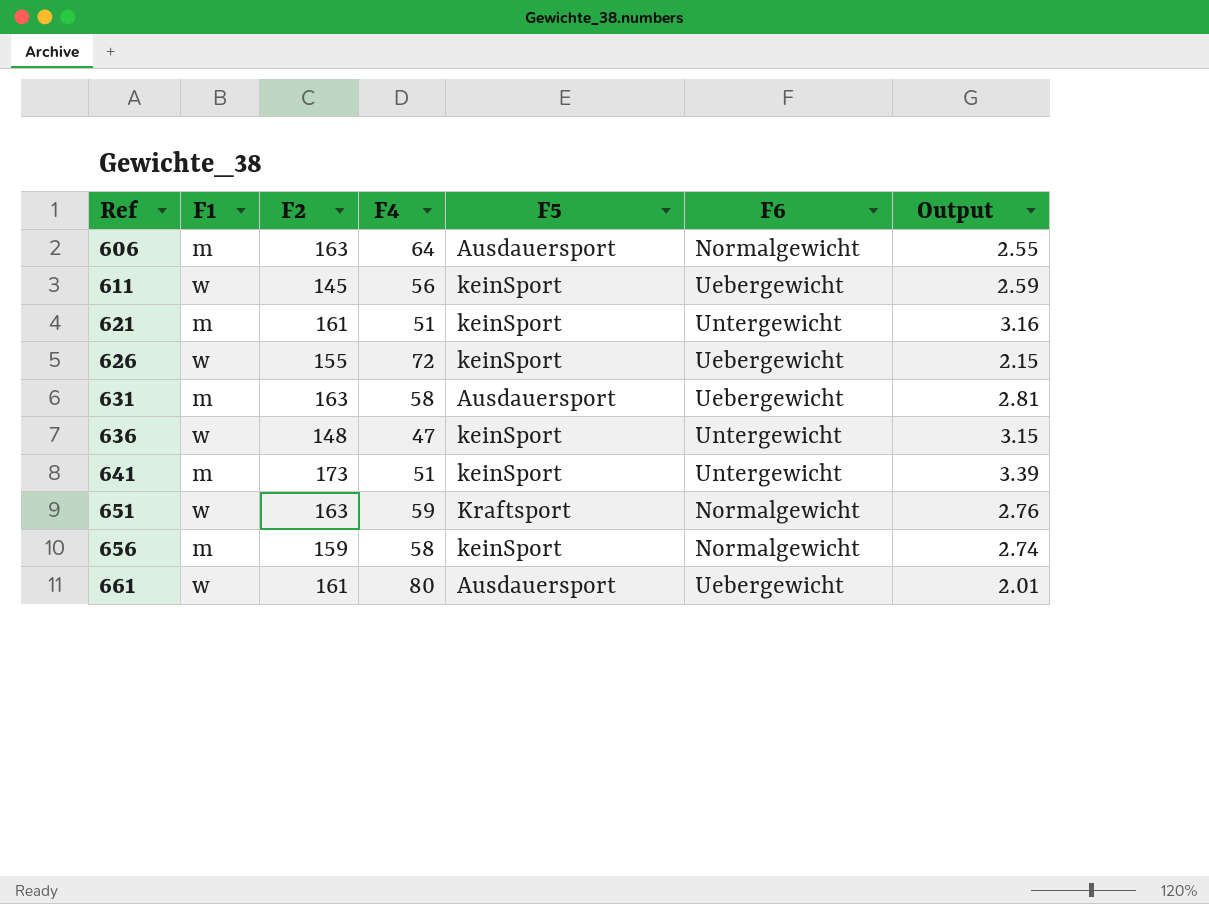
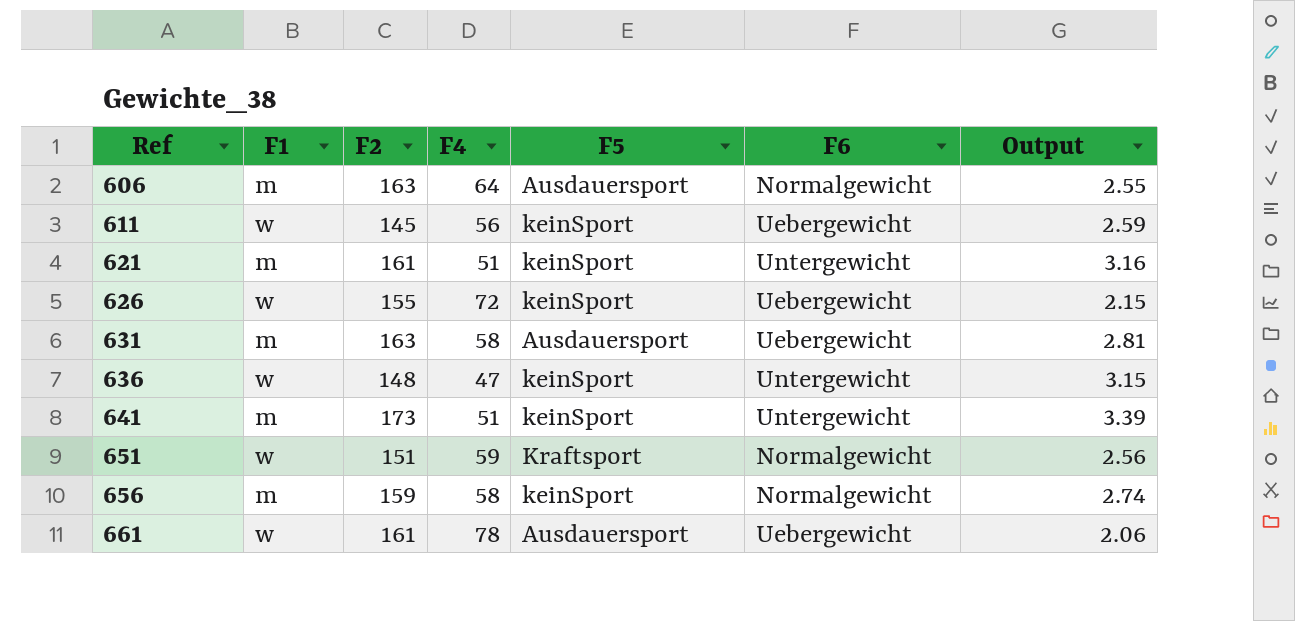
651 | F2: 163 -> 151
651 | Output: 2.76 -> 2.56
661 | F4: 80 -> 78
661 | Output: 2.01 -> 2.06

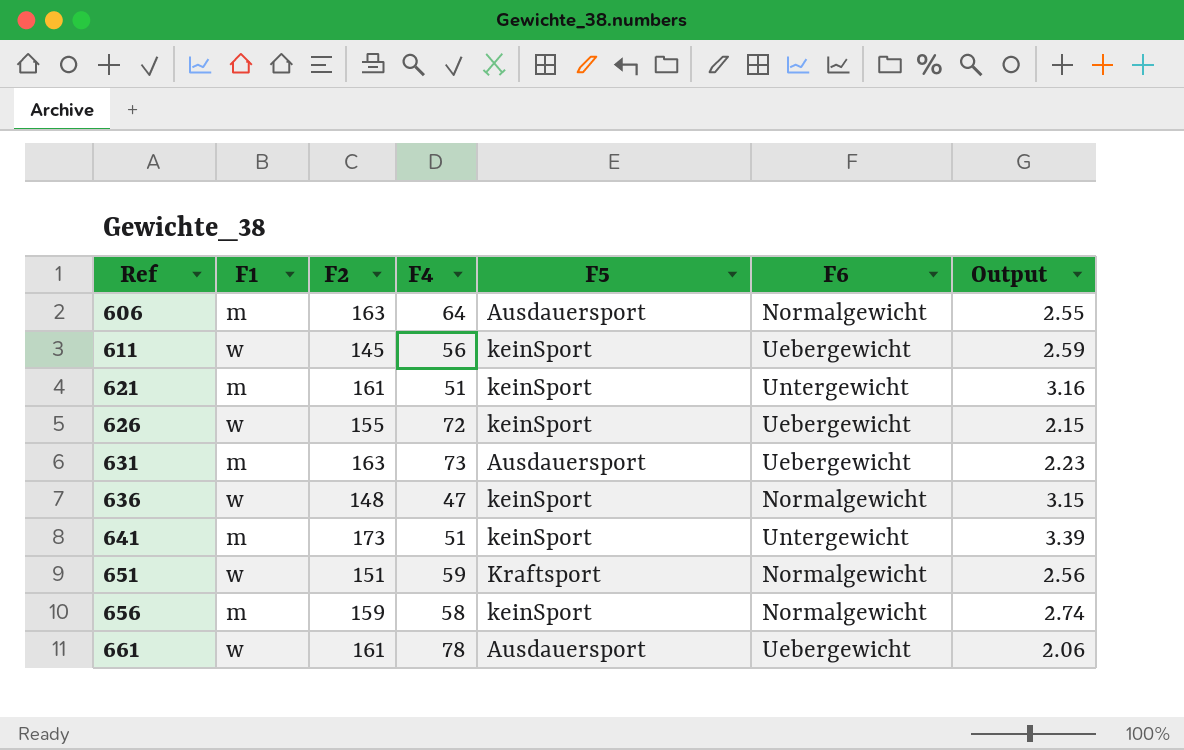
631 | F4: 58 -> 73
631 | Output: 2.81 -> 2.23
636 | F6: Untergewicht -> Normalgewicht

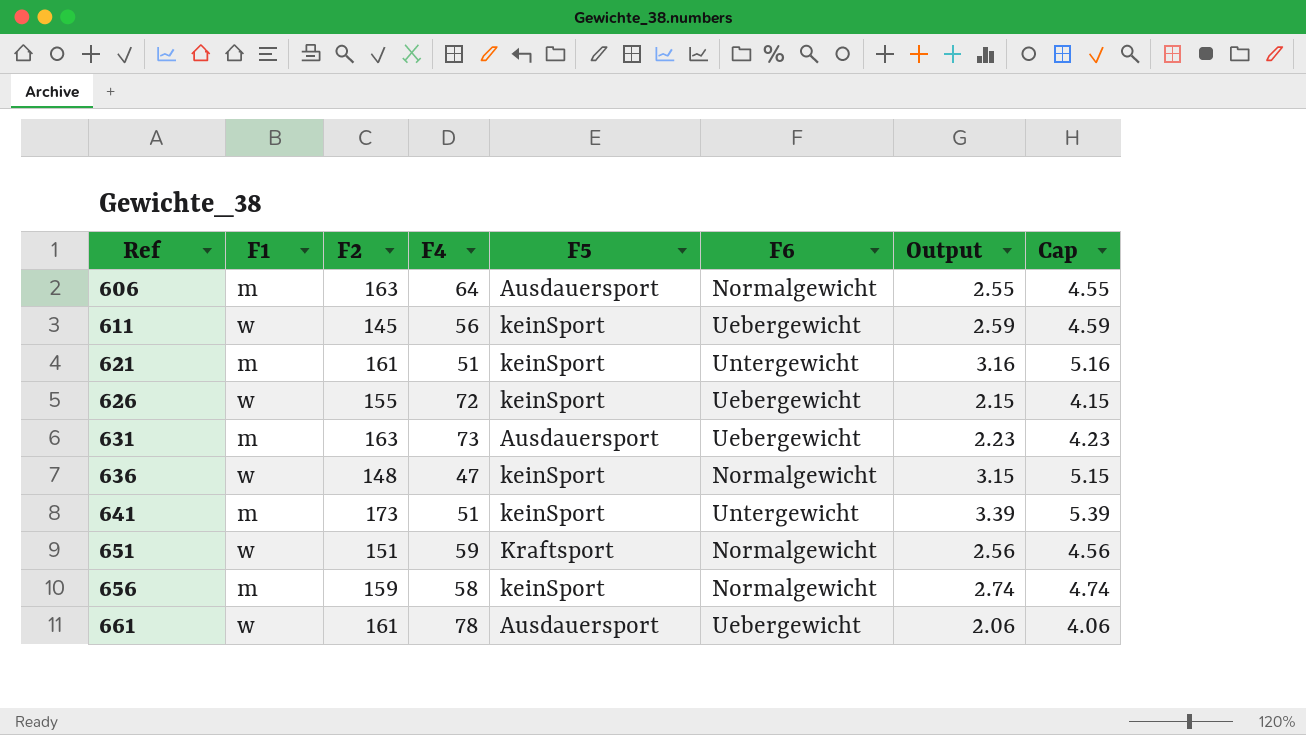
column Cap | formula: none -> [Output] + 2

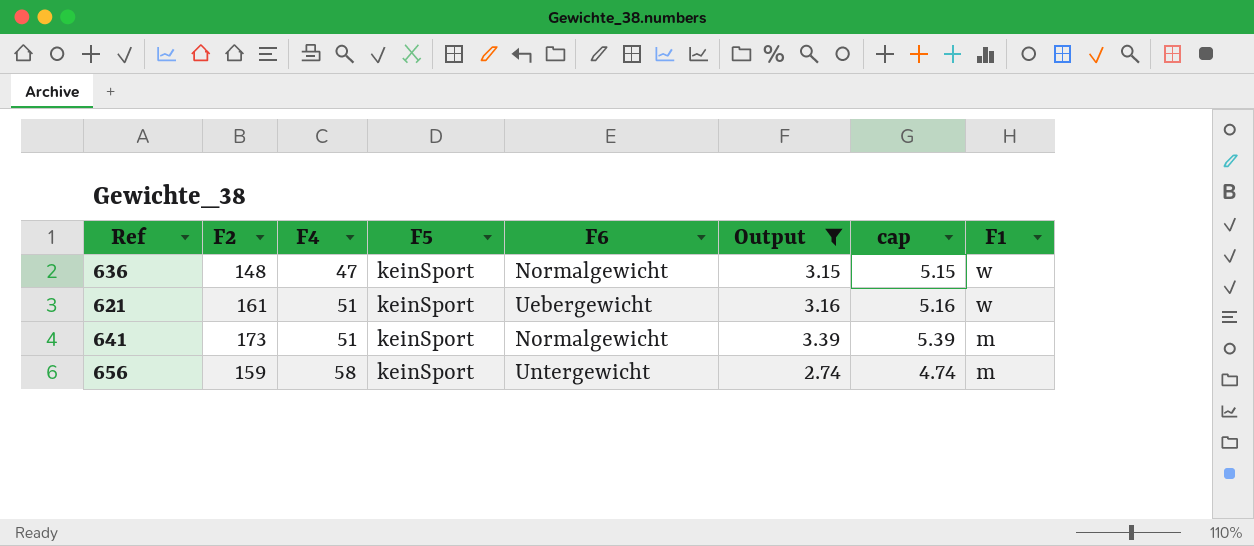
filter: none -> Output >= 2.74
row order: Ref ascending -> F4 ascending
column name: Cap -> cap
column F1 | position: 2 -> 8
621 | F6: Untergewicht -> Uebergewicht
621 | F1: m -> w
641 | F6: Untergewicht -> Normalgewicht
656 | F6: Normalgewicht -> Untergewicht

